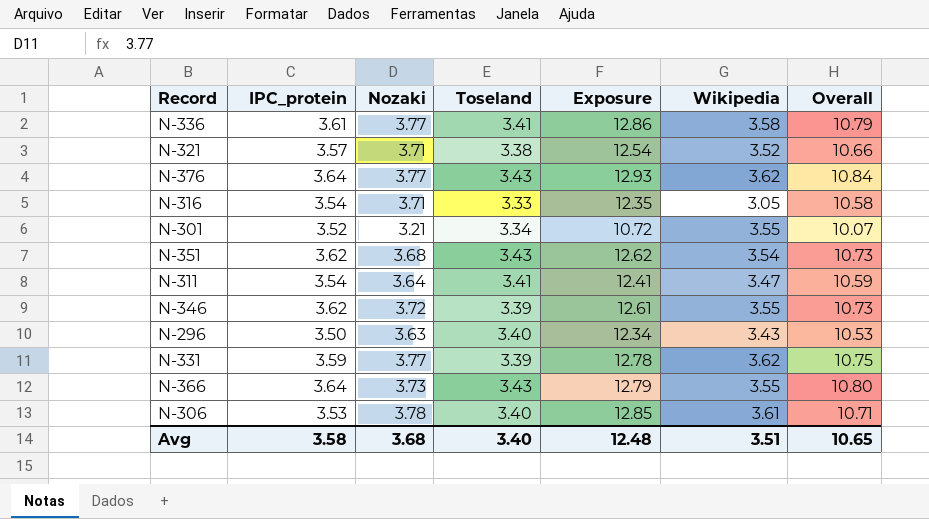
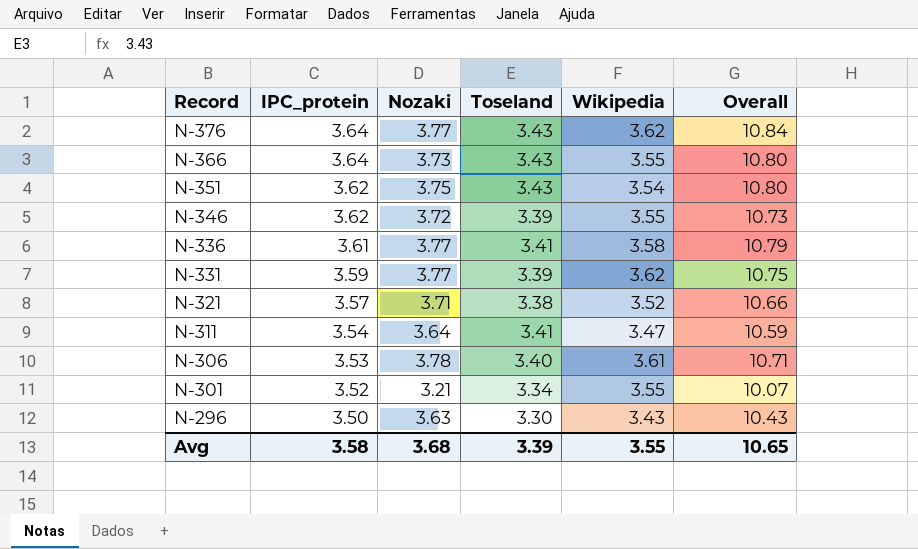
row order: none -> Record descending
column Exposure | formula: [Nozaki] * [Toseland] -> none
row N-316: 3.54 | 3.71 | 3.33 | 12.35 | 3.05 | 10.58 -> none
N-351 | Nozaki: 3.68 -> 3.75
N-351 | Overall: 10.73 -> 10.80
N-296 | Toseland: 3.40 -> 3.30
N-296 | Overall: 10.53 -> 10.43
Avg | Toseland: 3.40 -> 3.39
Avg | Wikipedia: 3.51 -> 3.55

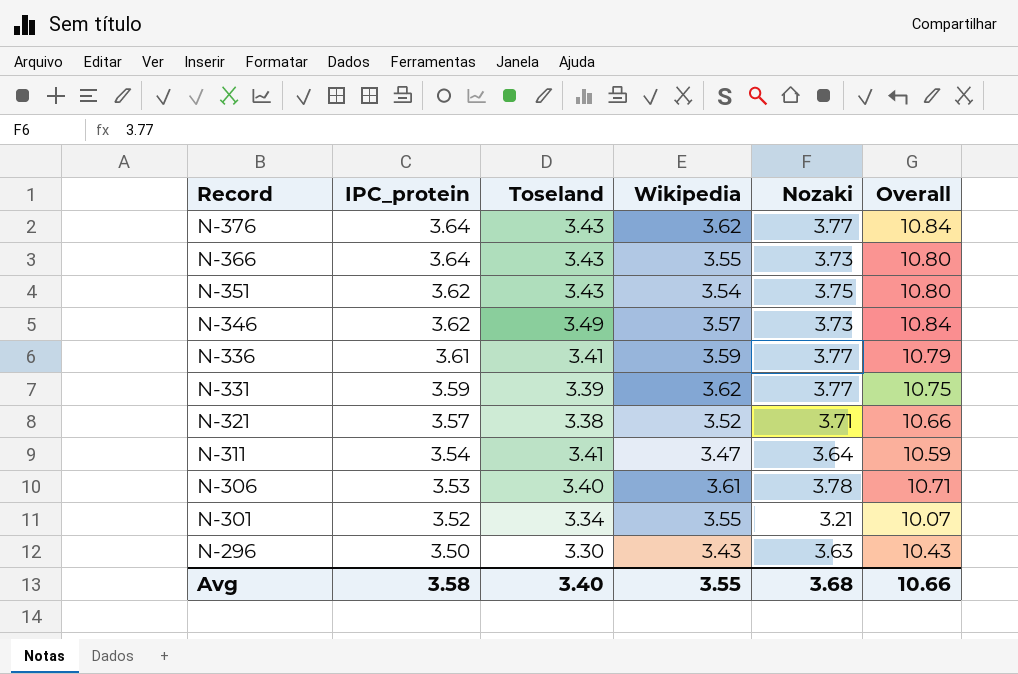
column Nozaki | position: 3 -> 5
N-346 | Toseland: 3.39 -> 3.49
N-346 | Wikipedia: 3.55 -> 3.57
N-346 | Nozaki: 3.72 -> 3.73
N-346 | Overall: 10.73 -> 10.84
N-336 | Wikipedia: 3.58 -> 3.59
Avg | Toseland: 3.39 -> 3.40
Avg | Overall: 10.65 -> 10.66

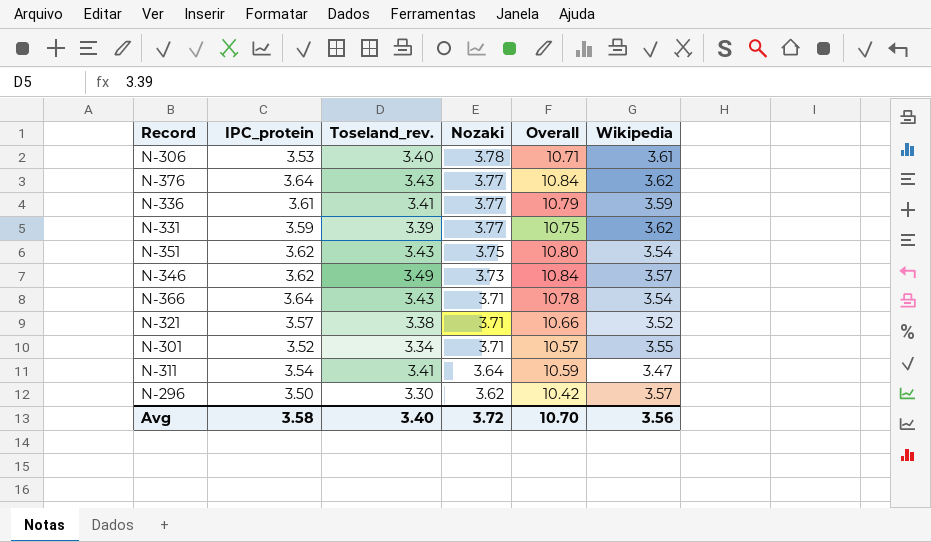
row order: Record descending -> Nozaki descending
column name: Toseland -> Toseland_rev.
column Wikipedia | position: 4 -> 6
N-366 | Nozaki: 3.73 -> 3.71
N-366 | Overall: 10.80 -> 10.78
N-366 | Wikipedia: 3.55 -> 3.54
N-301 | Nozaki: 3.21 -> 3.71
N-301 | Overall: 10.07 -> 10.57
N-296 | Nozaki: 3.63 -> 3.62
N-296 | Overall: 10.43 -> 10.42
N-296 | Wikipedia: 3.43 -> 3.57
Avg | Nozaki: 3.68 -> 3.72
Avg | Overall: 10.66 -> 10.70
Avg | Wikipedia: 3.55 -> 3.56

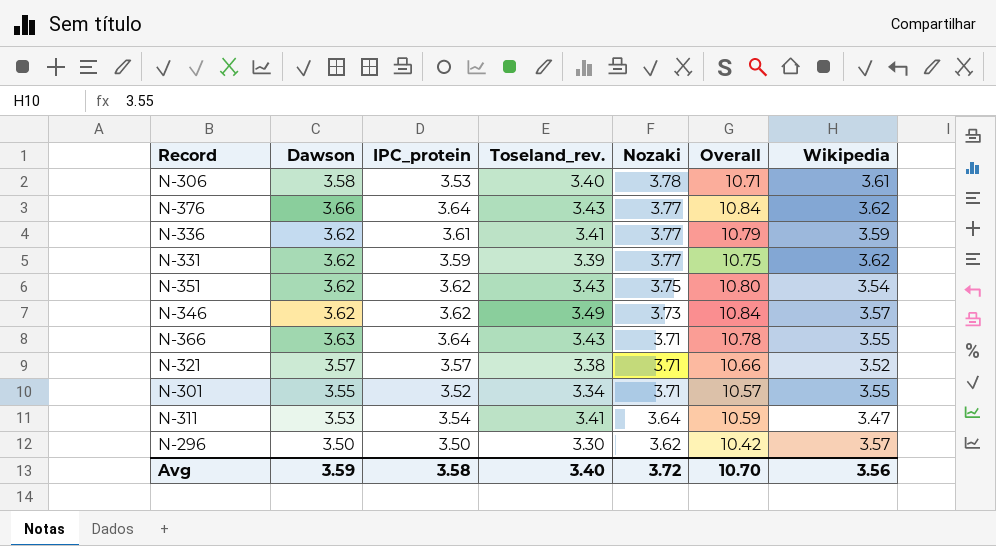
column Dawson | position: none -> 2
N-366 | Wikipedia: 3.54 -> 3.55

